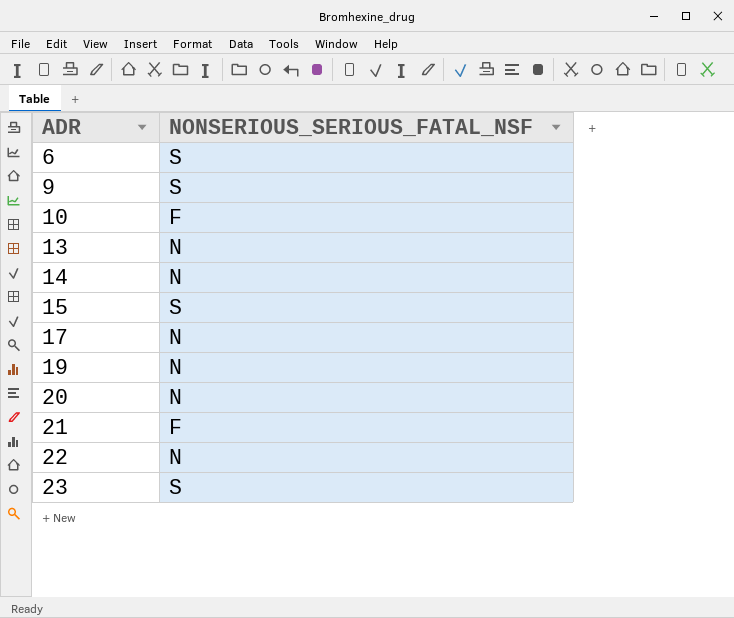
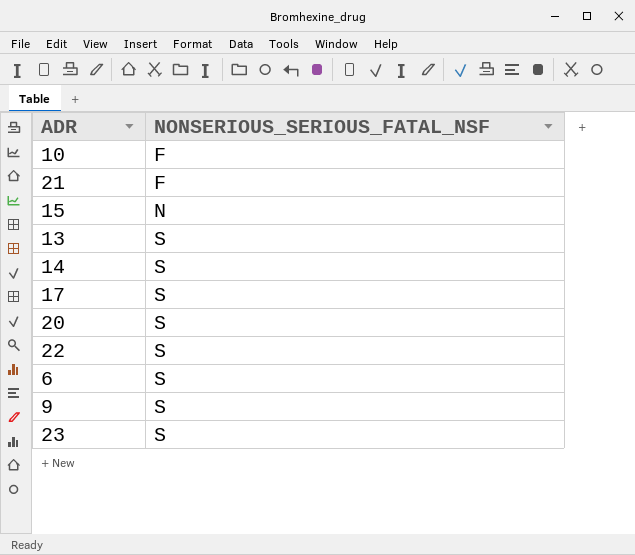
row order: ADR ascending -> NONSERIOUS_SERIOUS_FATAL_NSF ascending
row 19: N -> none
15 | NONSERIOUS_SERIOUS_FATAL_NSF: S -> N
13 | NONSERIOUS_SERIOUS_FATAL_NSF: N -> S
14 | NONSERIOUS_SERIOUS_FATAL_NSF: N -> S
17 | NONSERIOUS_SERIOUS_FATAL_NSF: N -> S
20 | NONSERIOUS_SERIOUS_FATAL_NSF: N -> S
22 | NONSERIOUS_SERIOUS_FATAL_NSF: N -> S

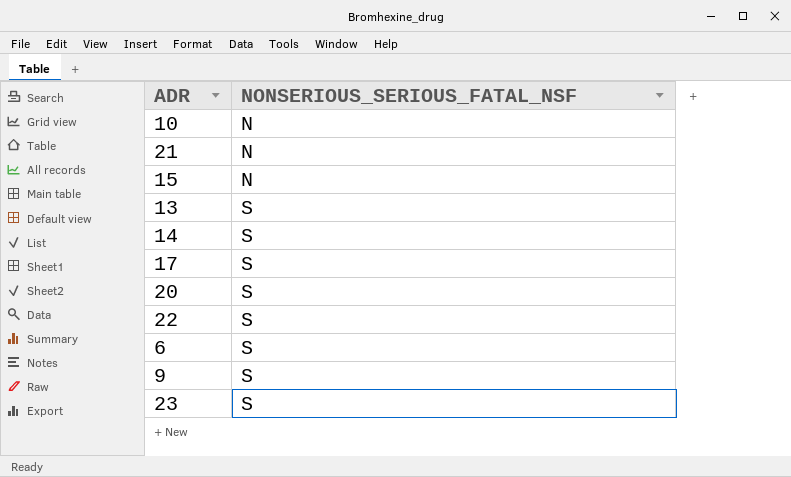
10 | NONSERIOUS_SERIOUS_FATAL_NSF: F -> N
21 | NONSERIOUS_SERIOUS_FATAL_NSF: F -> N

